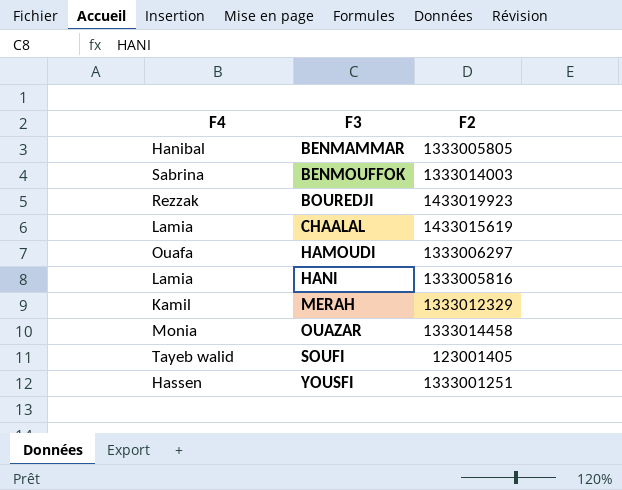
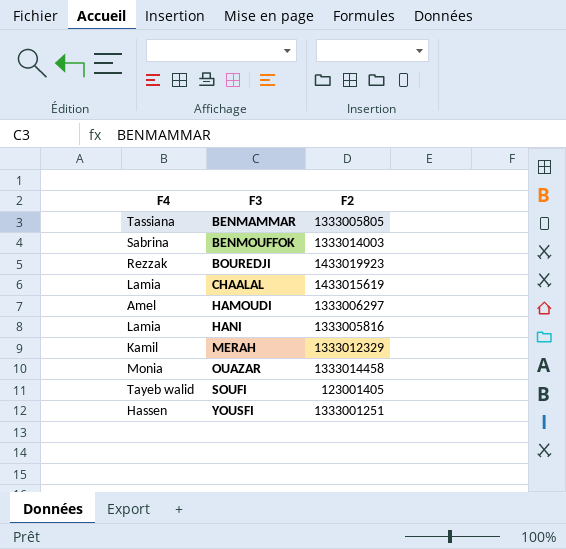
BENMAMMAR | F4: Hanibal -> Tassiana
HAMOUDI | F4: Ouafa -> Amel

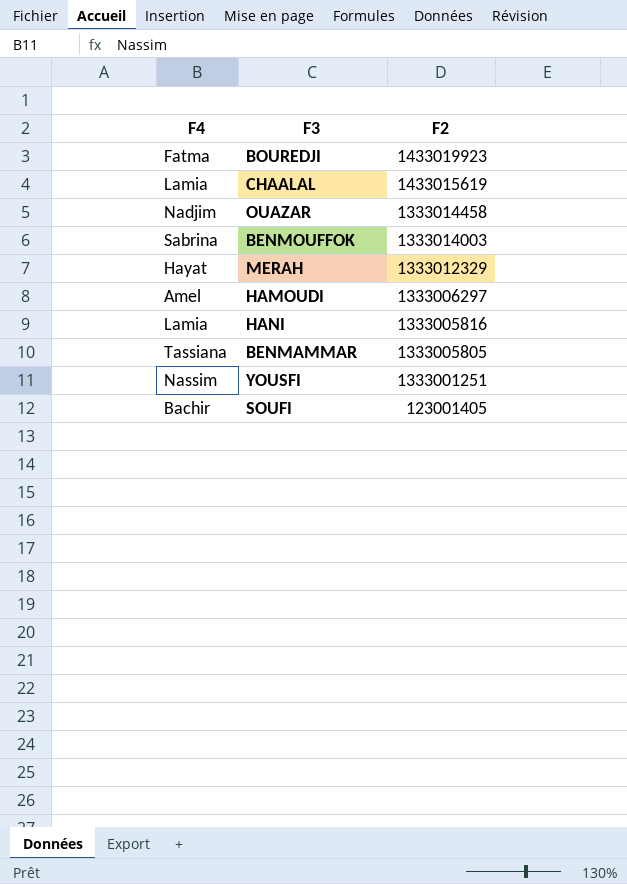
row order: F3 ascending -> F2 descending
BOUREDJI | F4: Rezzak -> Fatma
OUAZAR | F4: Monia -> Nadjim
MERAH | F4: Kamil -> Hayat
YOUSFI | F4: Hassen -> Nassim
SOUFI | F4: Tayeb walid -> Bachir

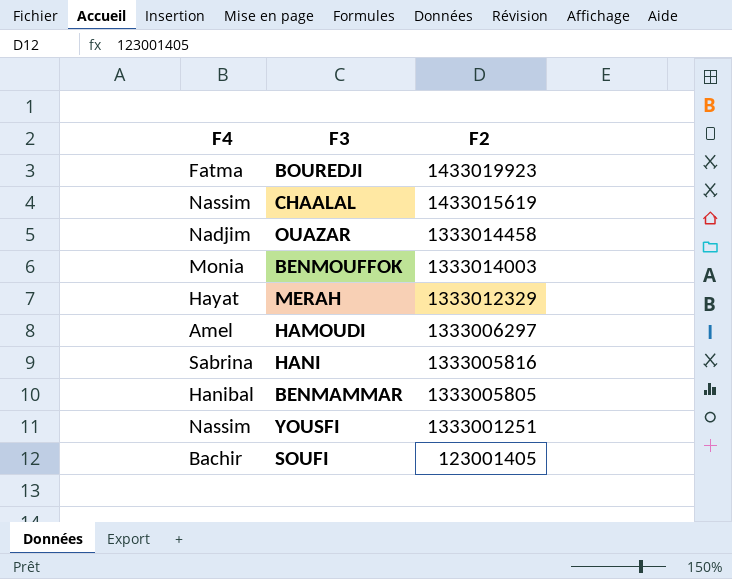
CHAALAL | F4: Lamia -> Nassim
BENMOUFFOK | F4: Sabrina -> Monia
HANI | F4: Lamia -> Sabrina
BENMAMMAR | F4: Tassiana -> Hanibal

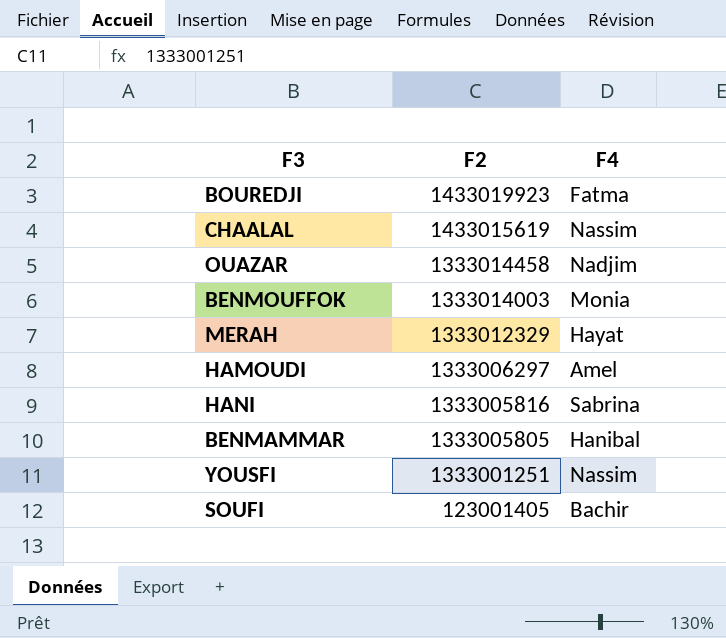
column F4 | position: 1 -> 3

